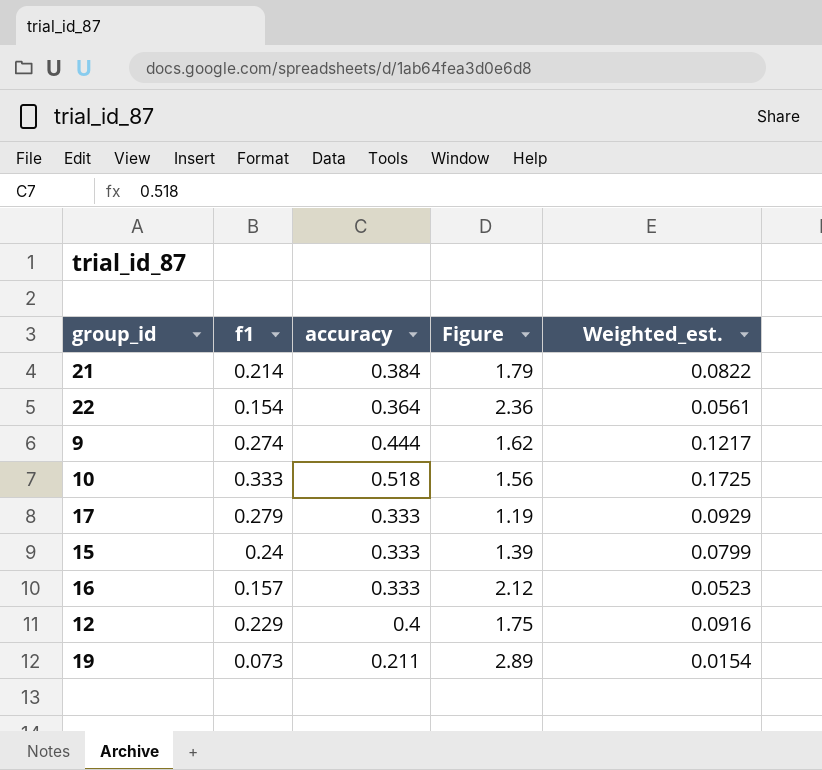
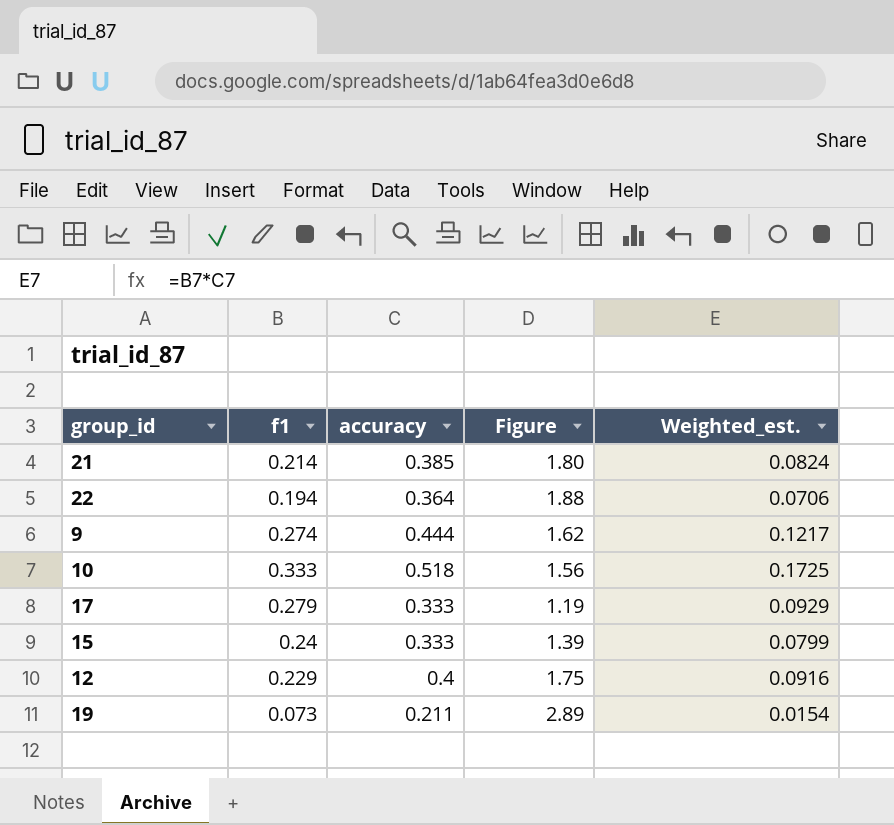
row 16: 0.157 | 0.333 | 2.12 | 0.0523 -> none
21 | accuracy: 0.384 -> 0.385
21 | Figure: 1.79 -> 1.80
21 | Weighted_est.: 0.0822 -> 0.0824
22 | f1: 0.154 -> 0.194
22 | Figure: 2.36 -> 1.88
22 | Weighted_est.: 0.0561 -> 0.0706

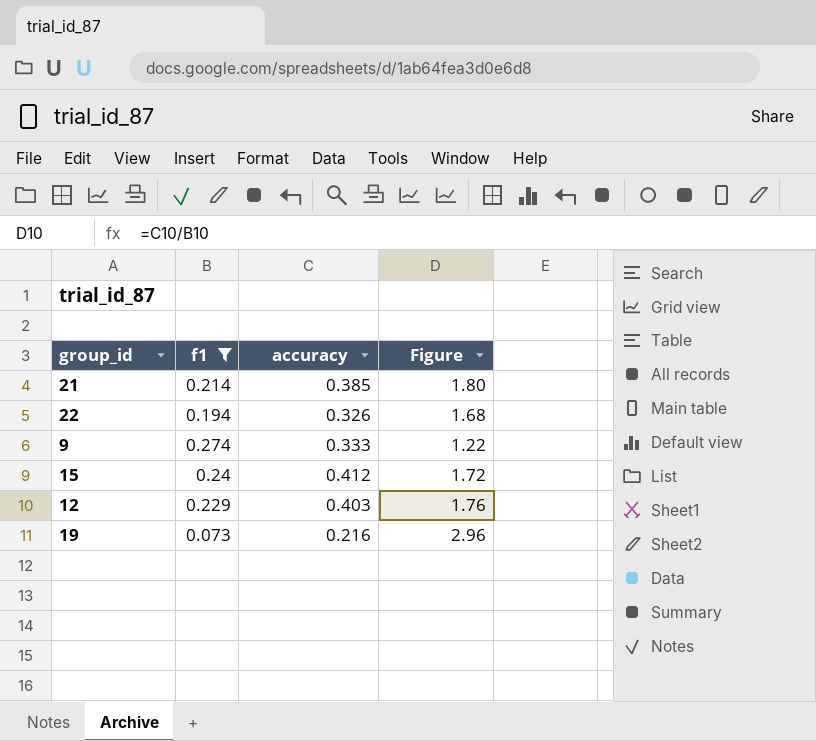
filter: none -> f1 <= 0.274
column Weighted_est. | formula: [f1] * [accuracy] -> none
22 | accuracy: 0.364 -> 0.326
22 | Figure: 1.88 -> 1.68
9 | accuracy: 0.444 -> 0.333
9 | Figure: 1.62 -> 1.22
15 | accuracy: 0.333 -> 0.412
15 | Figure: 1.39 -> 1.72
12 | accuracy: 0.4 -> 0.403
12 | Figure: 1.75 -> 1.76
19 | accuracy: 0.211 -> 0.216
19 | Figure: 2.89 -> 2.96

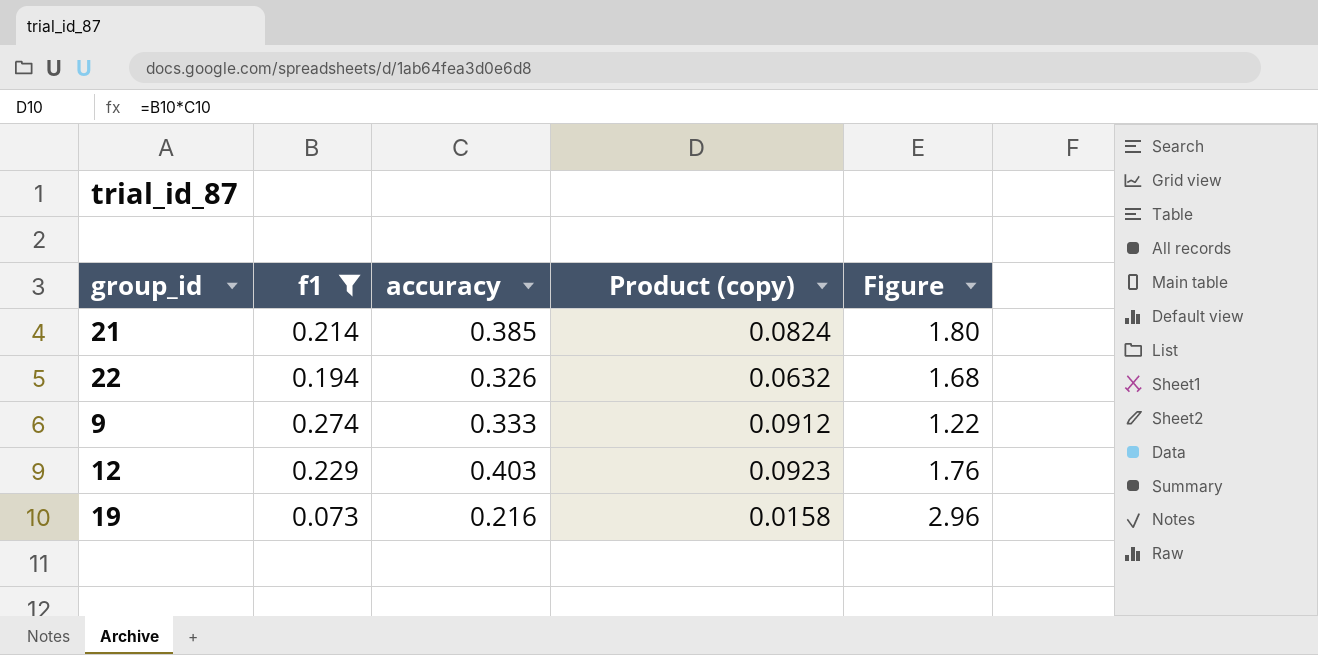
column Product (copy) | formula: none -> [f1] * [accuracy]
row 15: 0.24 | 0.412 | 1.72 -> none

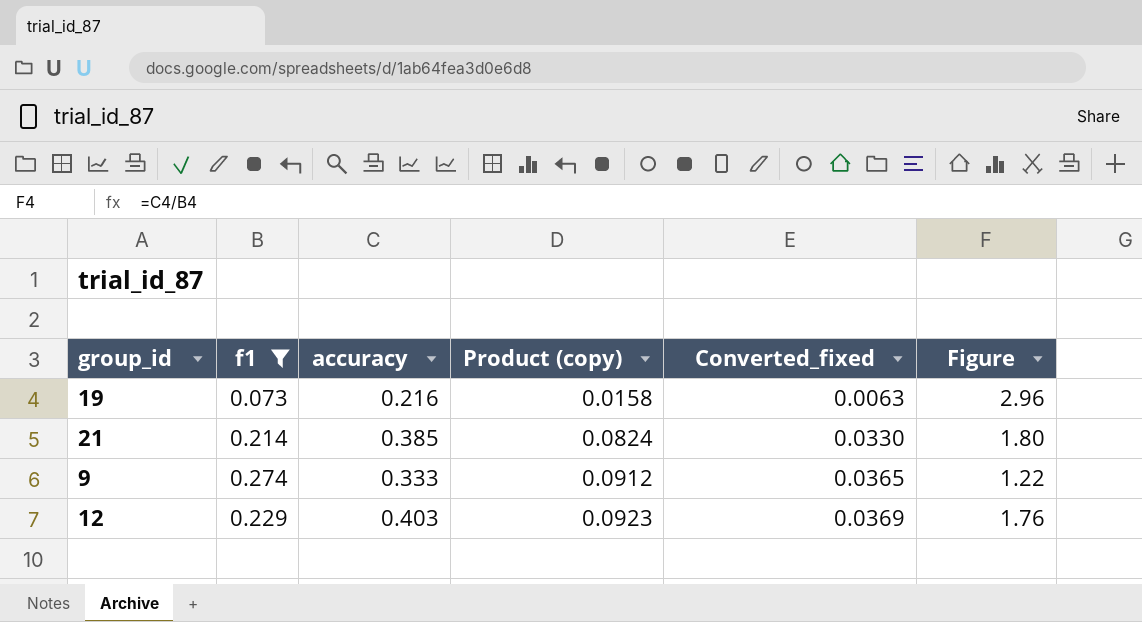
row order: none -> Product (copy) ascending
column Converted_fixed | formula: none -> [Product (copy)] * 0.4
row 22: 0.194 | 0.326 | 0.0632 | 1.68 -> none

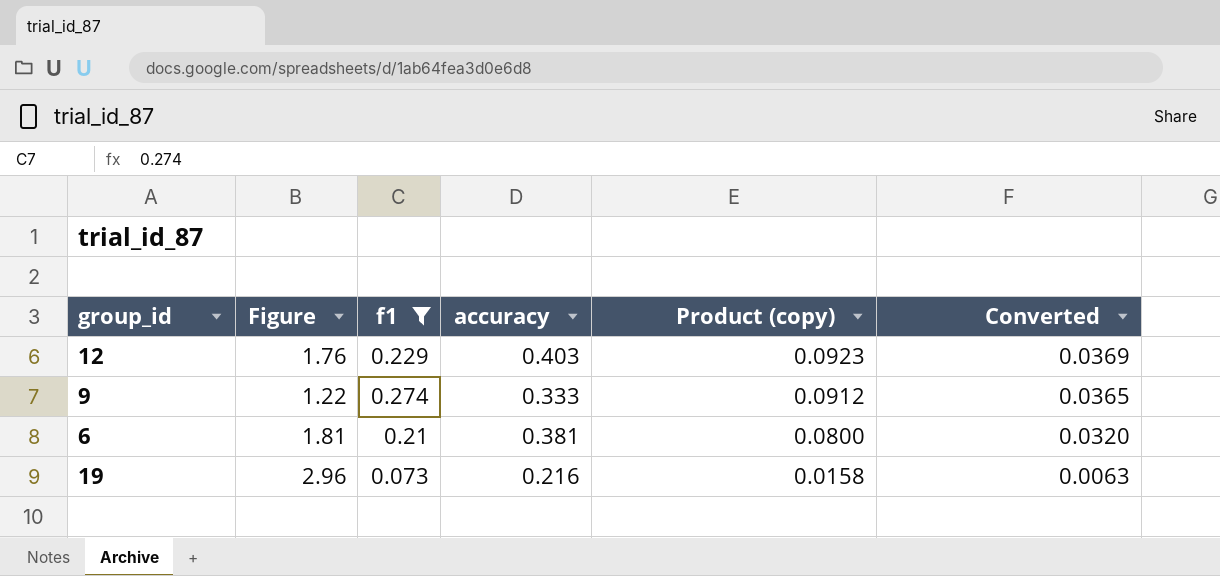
row order: Product (copy) ascending -> Product (copy) descending
column Figure | position: 6 -> 2
column name: Converted_fixed -> Converted
row 21: 0.214 | 0.385 | 0.0824 | 0.0330 | 1.80 -> none
row 6: none -> 1.81 | 0.21 | 0.381 | 0.0800 | 0.0320

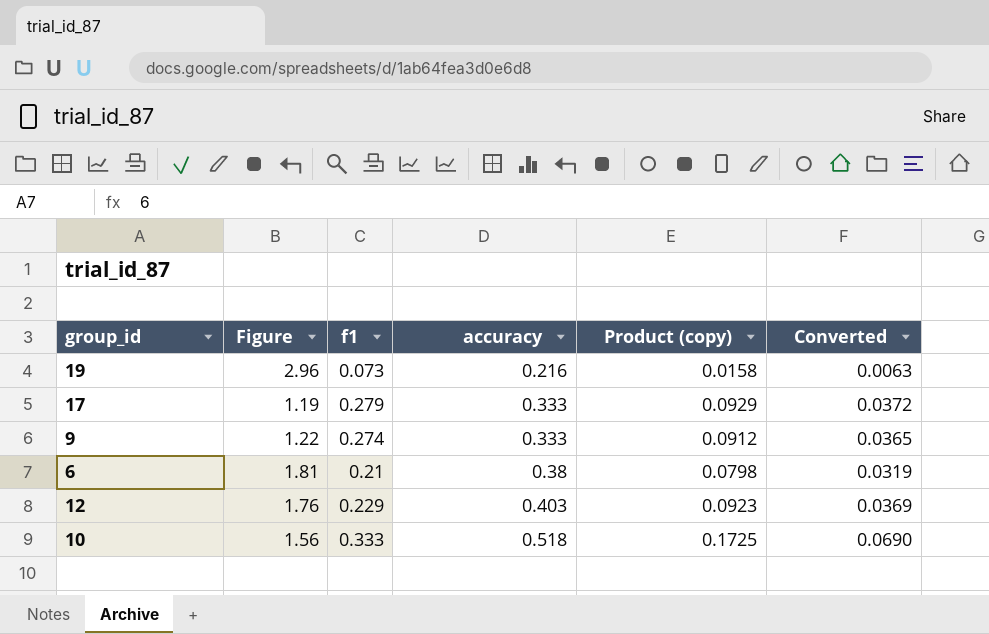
filter: f1 <= 0.274 -> none
row order: Product (copy) descending -> accuracy ascending
6 | accuracy: 0.381 -> 0.38
6 | Product (copy): 0.0800 -> 0.0798
6 | Converted: 0.0320 -> 0.0319

